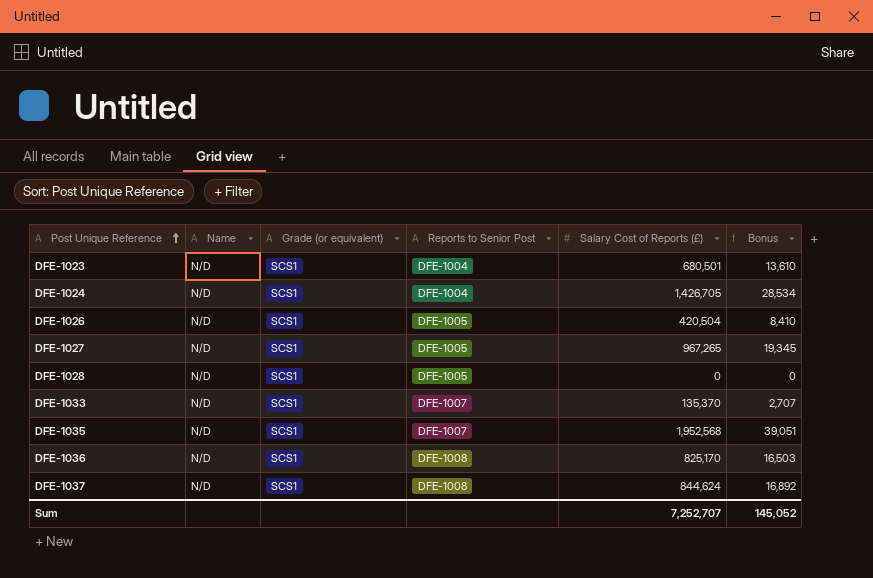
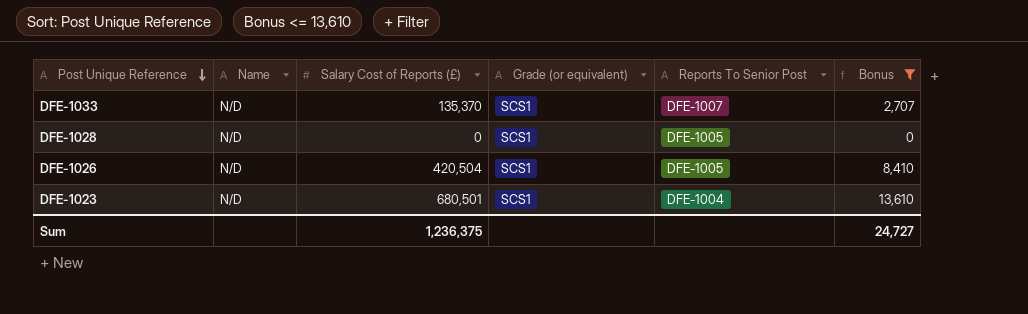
filter: none -> Bonus <= 13,610
row order: Post Unique Reference ascending -> Post Unique Reference descending
column Salary Cost of Reports (£) | position: 5 -> 3
column name: Reports to Senior Post -> Reports To Senior Post
Sum | Salary Cost of Reports (£): 7,252,707 -> 1,236,375
Sum | Bonus: 145,052 -> 24,727

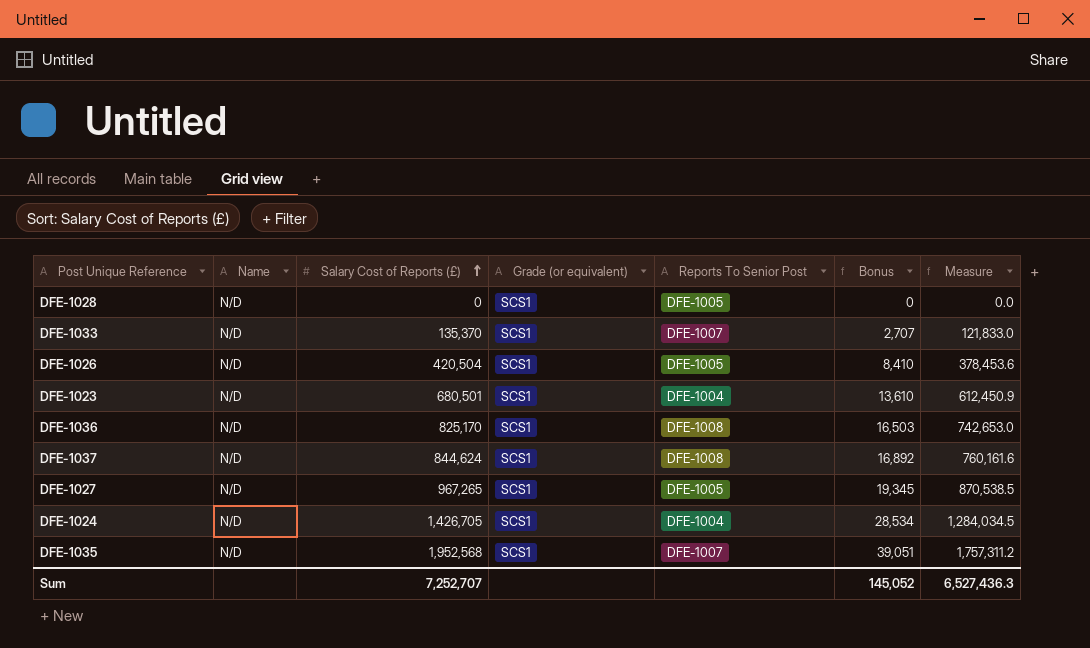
filter: Bonus <= 13,610 -> none
row order: Post Unique Reference descending -> Salary Cost of Reports (£) ascending
column Measure | formula: none -> [Salary Cost of Reports (£)] * 0.9
Sum | Salary Cost of Reports (£): 1,236,375 -> 7,252,707
Sum | Bonus: 24,727 -> 145,052

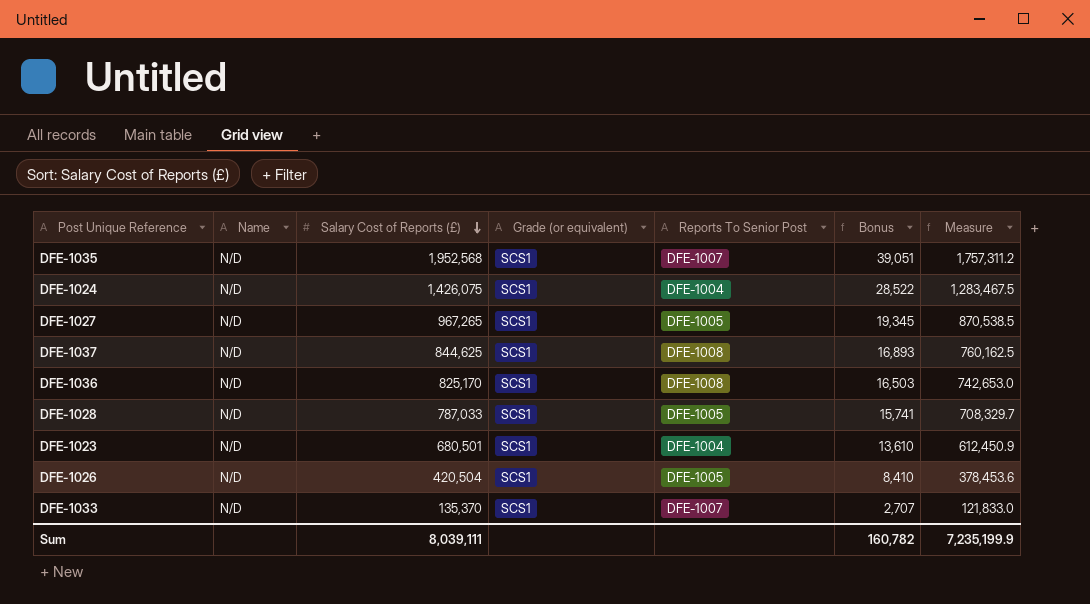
row order: Salary Cost of Reports (£) ascending -> Salary Cost of Reports (£) descending
DFE-1024 | Salary Cost of Reports (£): 1,426,705 -> 1,426,075
DFE-1024 | Bonus: 28,534 -> 28,522
DFE-1024 | Measure: 1,284,034.5 -> 1,283,467.5
DFE-1037 | Salary Cost of Reports (£): 844,624 -> 844,625
DFE-1037 | Bonus: 16,892 -> 16,893
DFE-1037 | Measure: 760,161.6 -> 760,162.5
DFE-1028 | Salary Cost of Reports (£): 0 -> 787,033
DFE-1028 | Bonus: 0 -> 15,741
DFE-1028 | Measure: 0.0 -> 708,329.7
Sum | Salary Cost of Reports (£): 7,252,707 -> 8,039,111
Sum | Bonus: 145,052 -> 160,782
Sum | Measure: 6,527,436.3 -> 7,235,199.9

